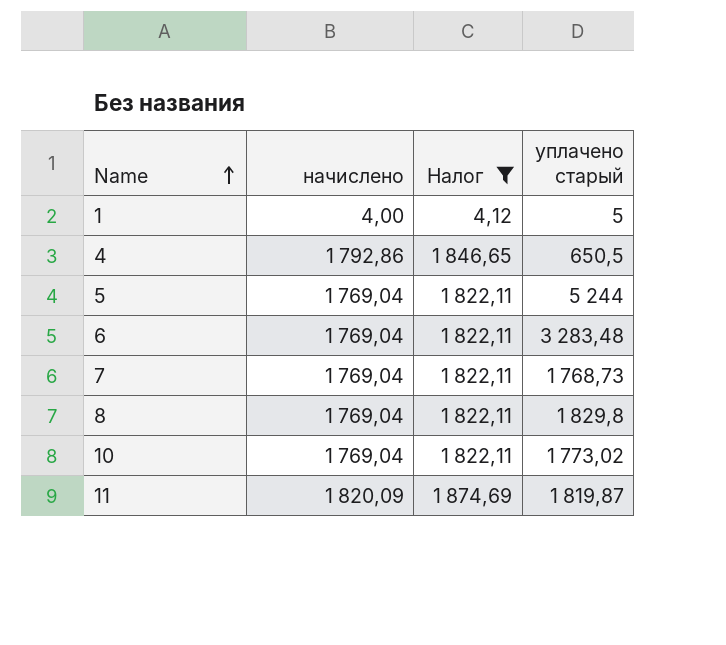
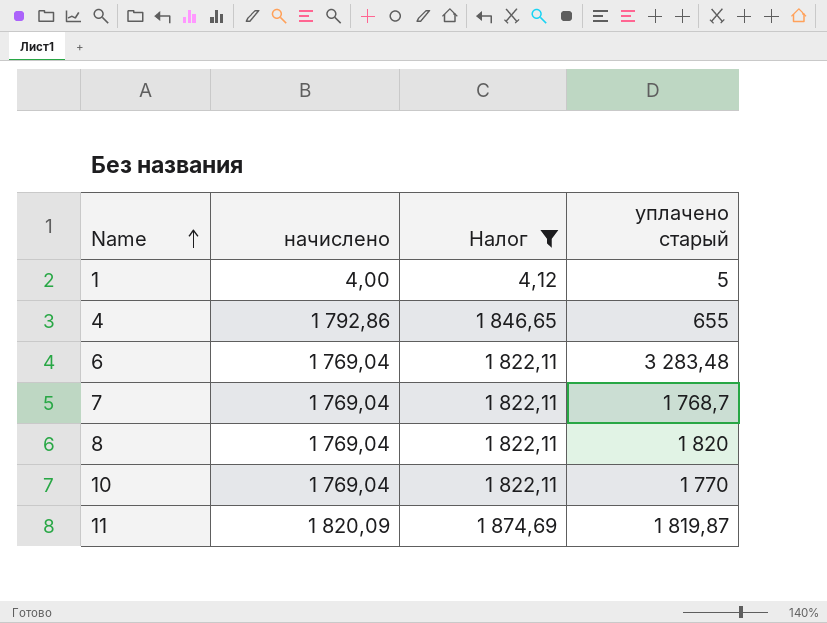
row 5: 1 769,04 | 1 822,11 | 5 244 -> none
4 | уплачено старый: 650,5 -> 655
7 | уплачено старый: 1 768,73 -> 1 768,7
8 | уплачено старый: 1 829,8 -> 1 820
10 | уплачено старый: 1 773,02 -> 1 770

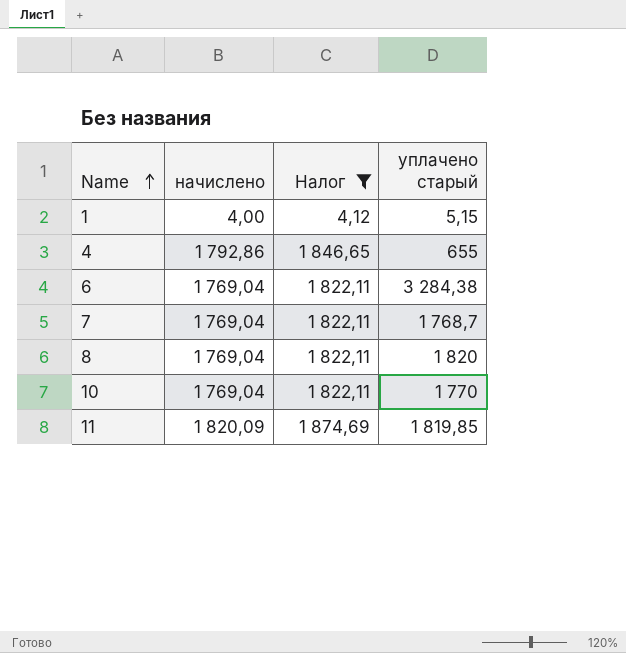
1 | уплачено старый: 5 -> 5,15
6 | уплачено старый: 3 283,48 -> 3 284,38
11 | уплачено старый: 1 819,87 -> 1 819,85

